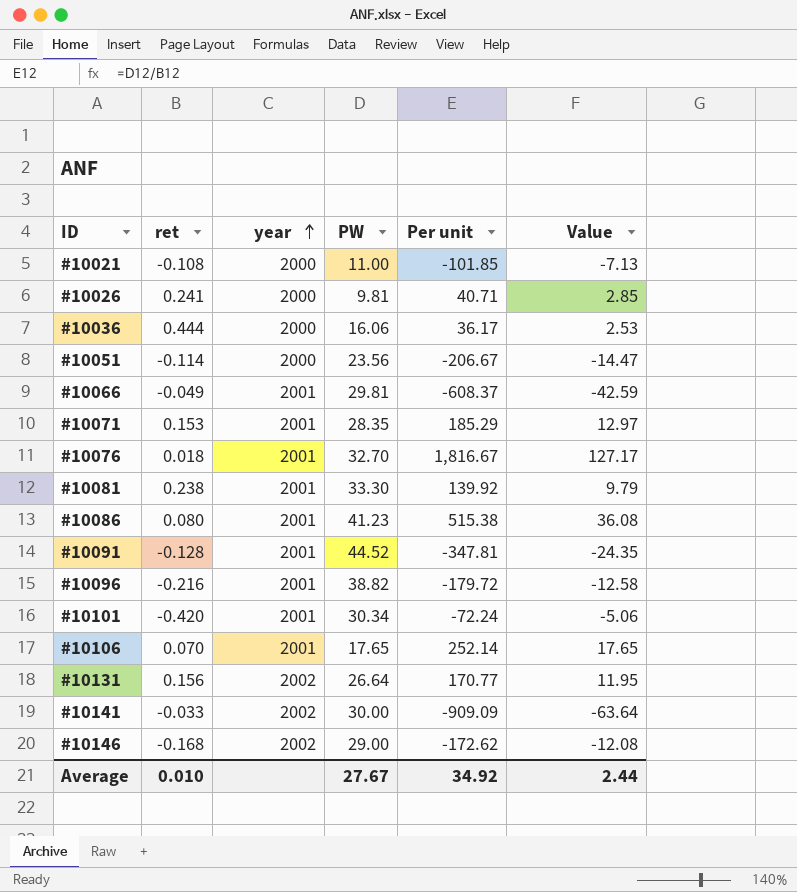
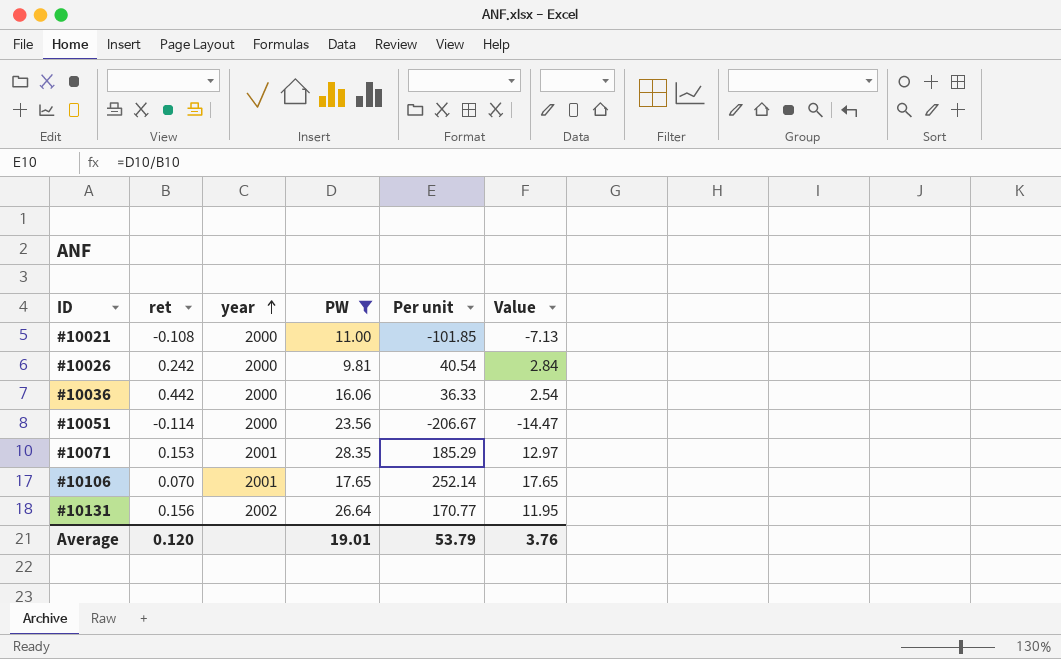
filter: none -> PW <= 28.35
#10026 | ret: 0.241 -> 0.242
#10026 | Per unit: 40.71 -> 40.54
#10026 | Value: 2.85 -> 2.84
#10036 | ret: 0.444 -> 0.442
#10036 | Per unit: 36.17 -> 36.33
#10036 | Value: 2.53 -> 2.54
Average | ret: 0.010 -> 0.120
Average | PW: 27.67 -> 19.01
Average | Per unit: 34.92 -> 53.79
Average | Value: 2.44 -> 3.76

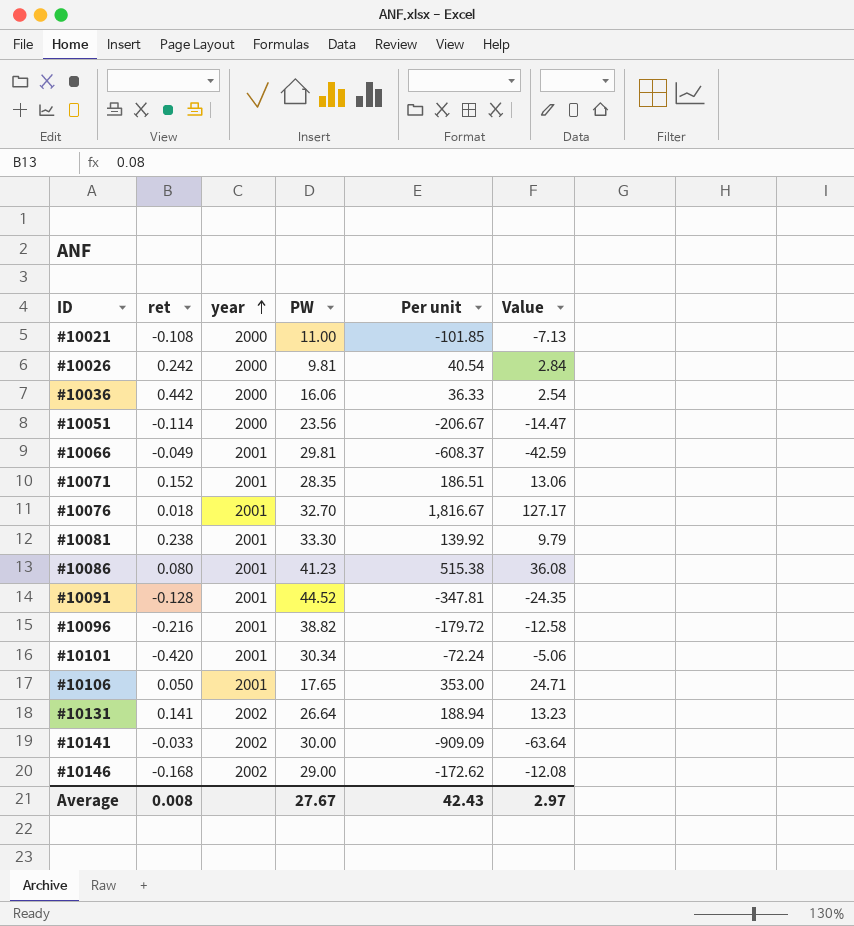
filter: PW <= 28.35 -> none
#10071 | ret: 0.153 -> 0.152
#10071 | Per unit: 185.29 -> 186.51
#10071 | Value: 12.97 -> 13.06
#10106 | ret: 0.070 -> 0.050
#10106 | Per unit: 252.14 -> 353.00
#10106 | Value: 17.65 -> 24.71
#10131 | ret: 0.156 -> 0.141
#10131 | Per unit: 170.77 -> 188.94
#10131 | Value: 11.95 -> 13.23
Average | ret: 0.120 -> 0.008
Average | PW: 19.01 -> 27.67
Average | Per unit: 53.79 -> 42.43
Average | Value: 3.76 -> 2.97

